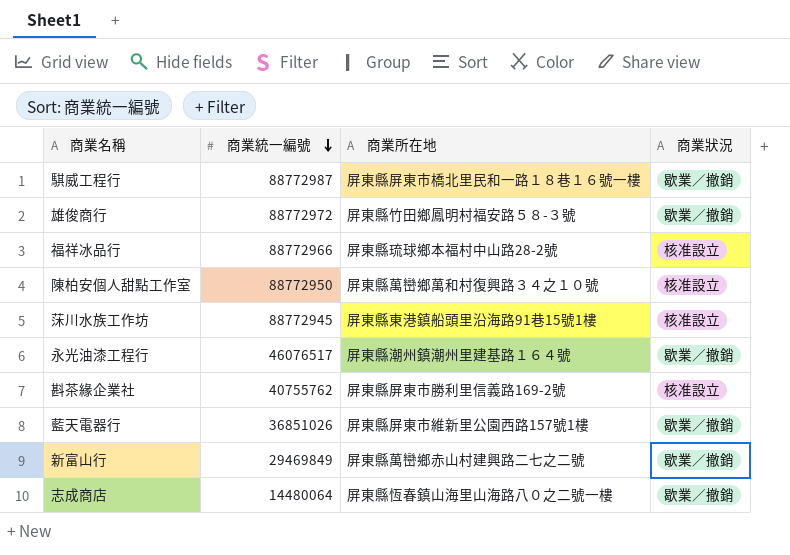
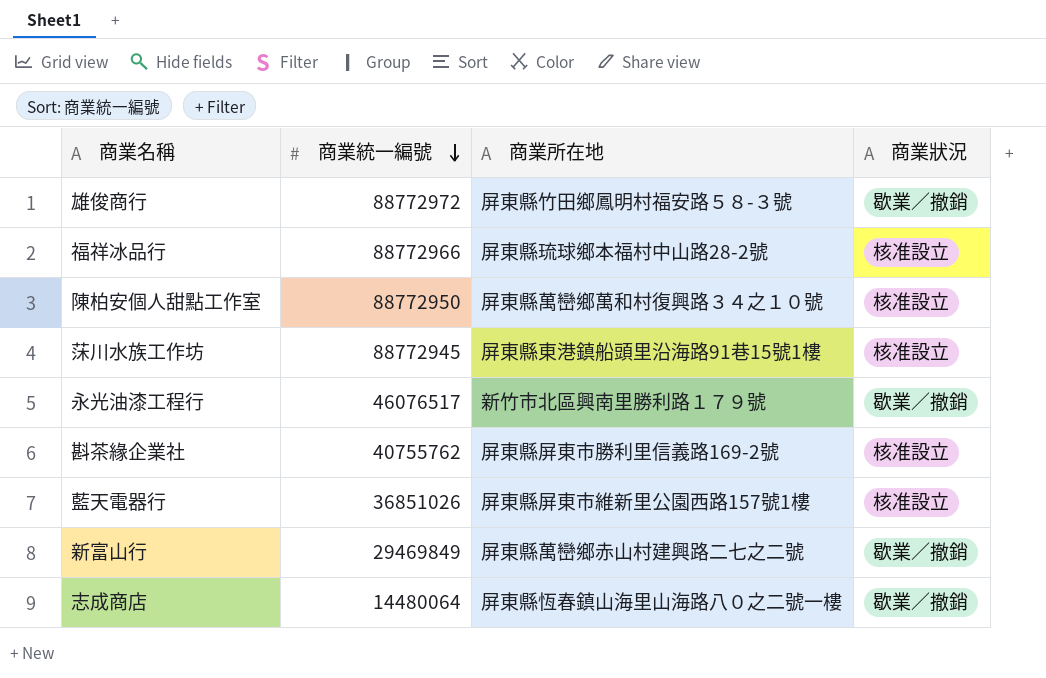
row 騏威工程行: 88772987 | 屏東縣屏東市橋北里民和一路１８巷１６號一樓 | 歇業／撤銷 -> none
永光油漆工程行 | 商業所在地: 屏東縣潮州鎮潮州里建基路１６４號 -> 新竹市北區興南里勝利路１７９號
藍天電器行 | 商業狀況: 歇業／撤銷 -> 核准設立

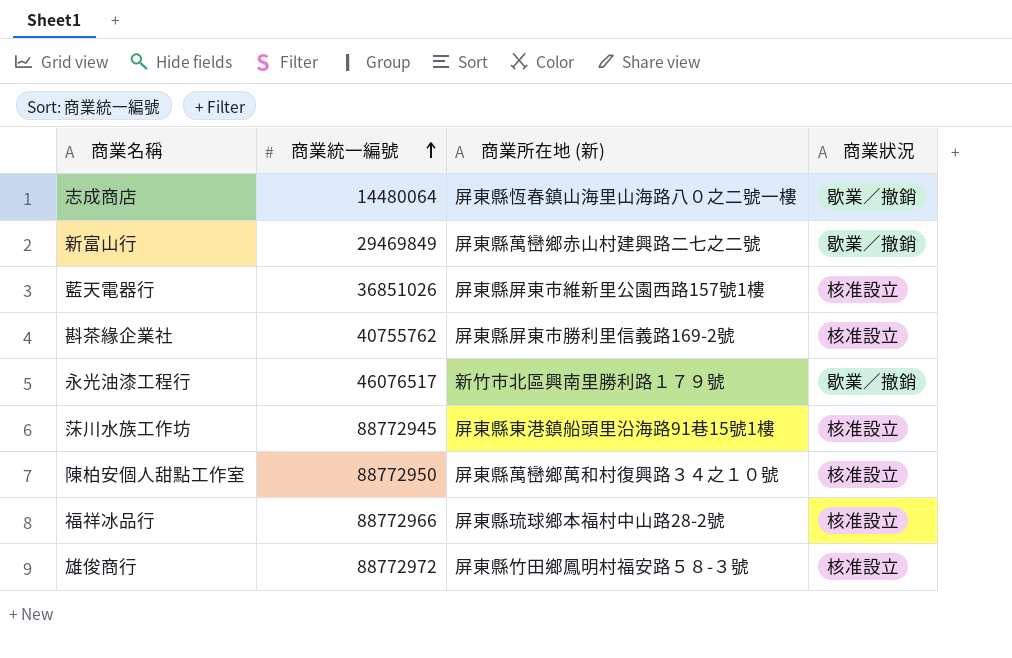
row order: 商業統一編號 descending -> 商業統一編號 ascending
column name: 商業所在地 -> 商業所在地 (新)
雄俊商行 | 商業狀況: 歇業／撤銷 -> 核准設立

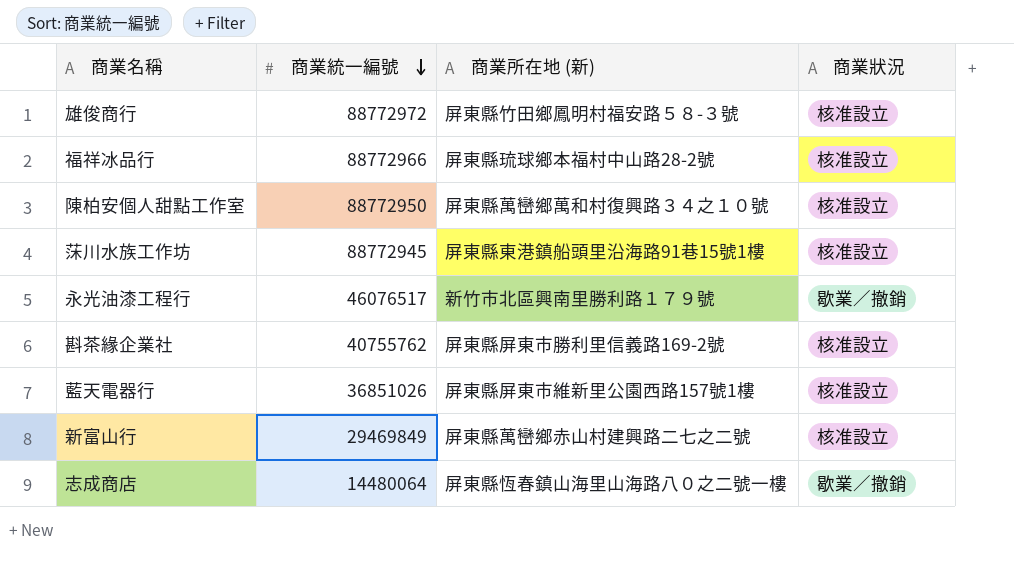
row order: 商業統一編號 ascending -> 商業統一編號 descending
新富山行 | 商業狀況: 歇業／撤銷 -> 核准設立

